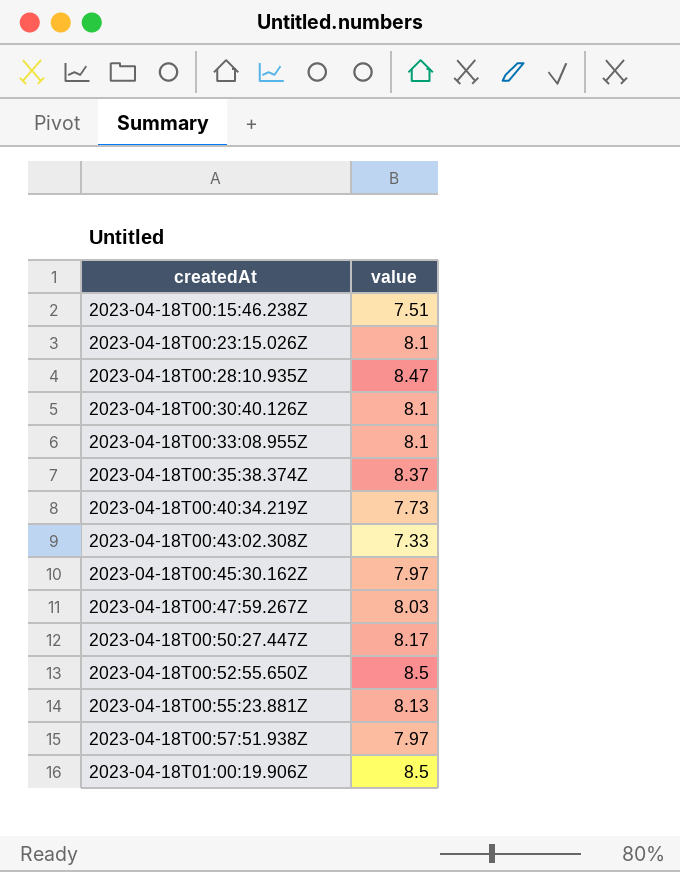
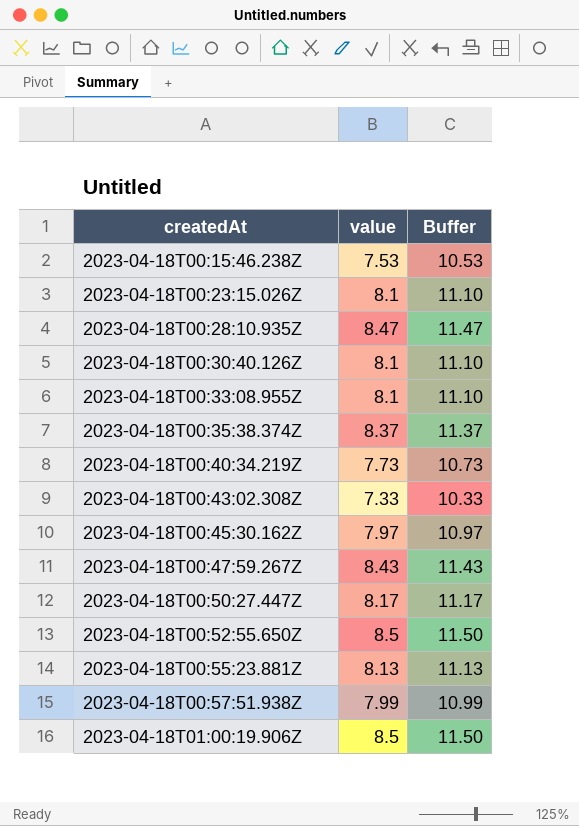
column Buffer | formula: none -> [value] + 3
2023-04-18T00:15:46.238Z | value: 7.51 -> 7.53
2023-04-18T00:47:59.267Z | value: 8.03 -> 8.43
2023-04-18T00:57:51.938Z | value: 7.97 -> 7.99

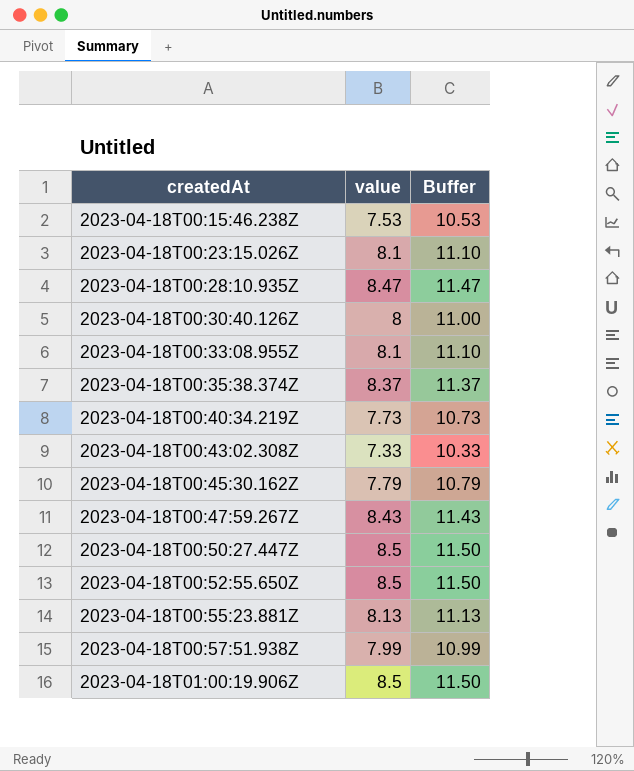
2023-04-18T00:30:40.126Z | value: 8.1 -> 8
2023-04-18T00:30:40.126Z | Buffer: 11.10 -> 11.00
2023-04-18T00:45:30.162Z | value: 7.97 -> 7.79
2023-04-18T00:45:30.162Z | Buffer: 10.97 -> 10.79
2023-04-18T00:50:27.447Z | value: 8.17 -> 8.5
2023-04-18T00:50:27.447Z | Buffer: 11.17 -> 11.50

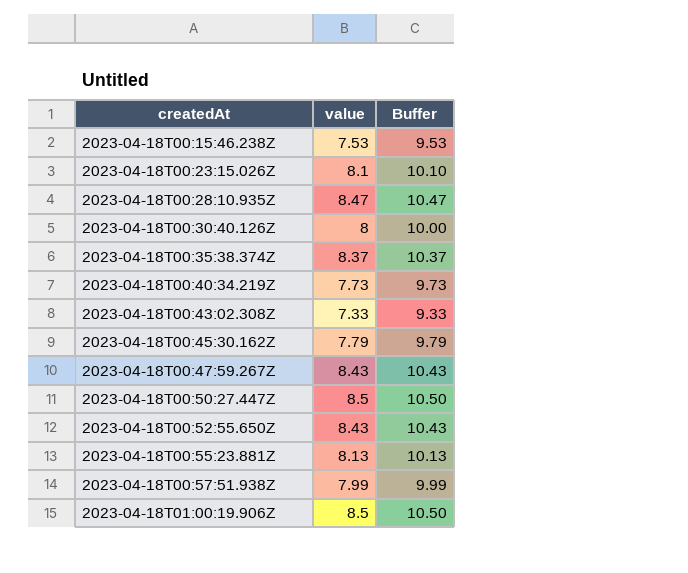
column Buffer | formula: [value] + 3 -> [value] + 2
row 2023-04-18T00:33:08.955Z: 8.1 | 11.10 -> none
2023-04-18T00:52:55.650Z | value: 8.5 -> 8.43

